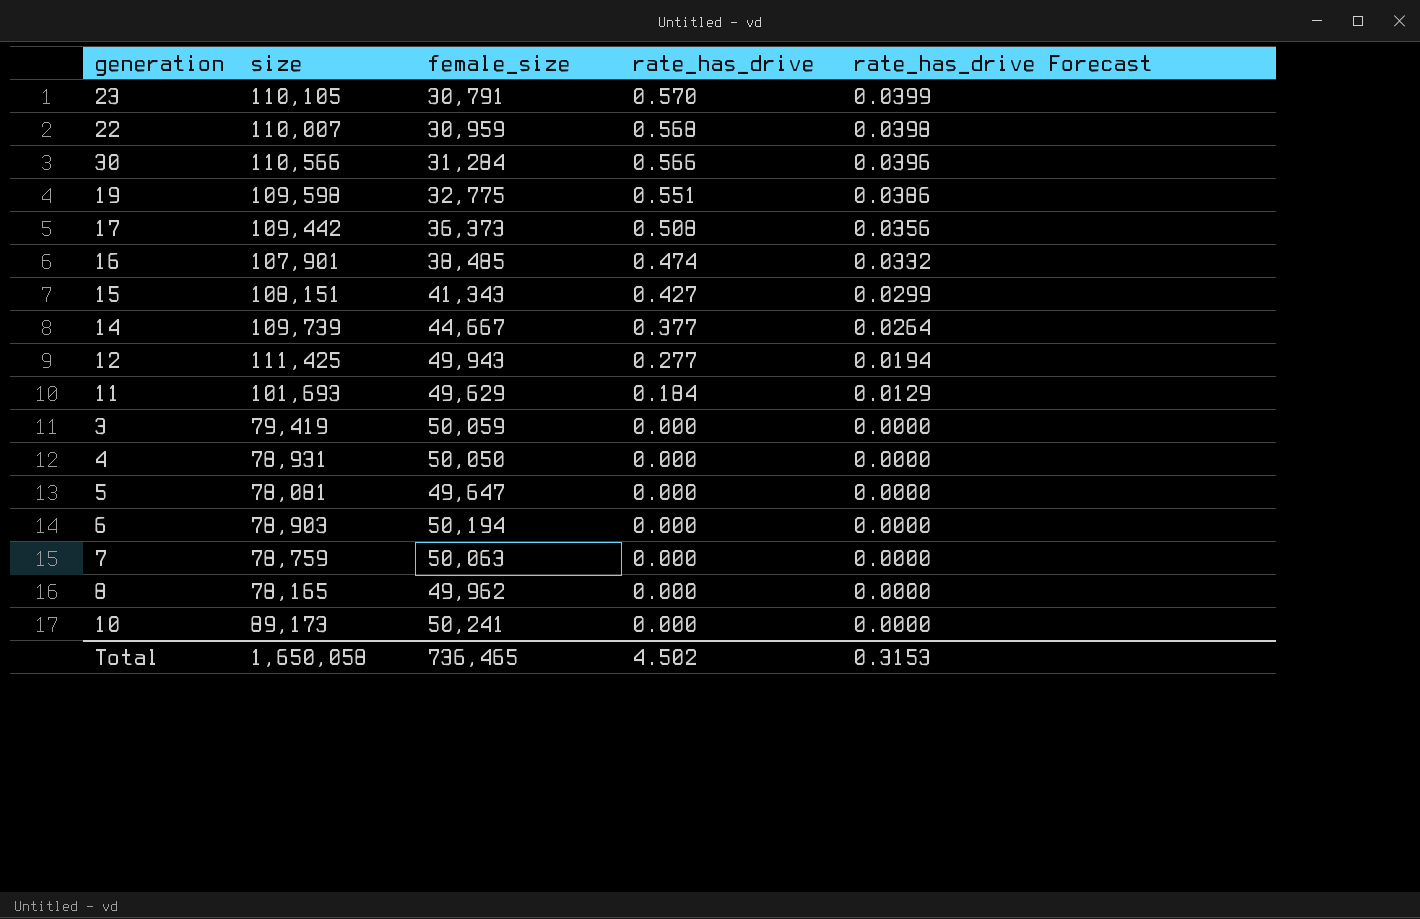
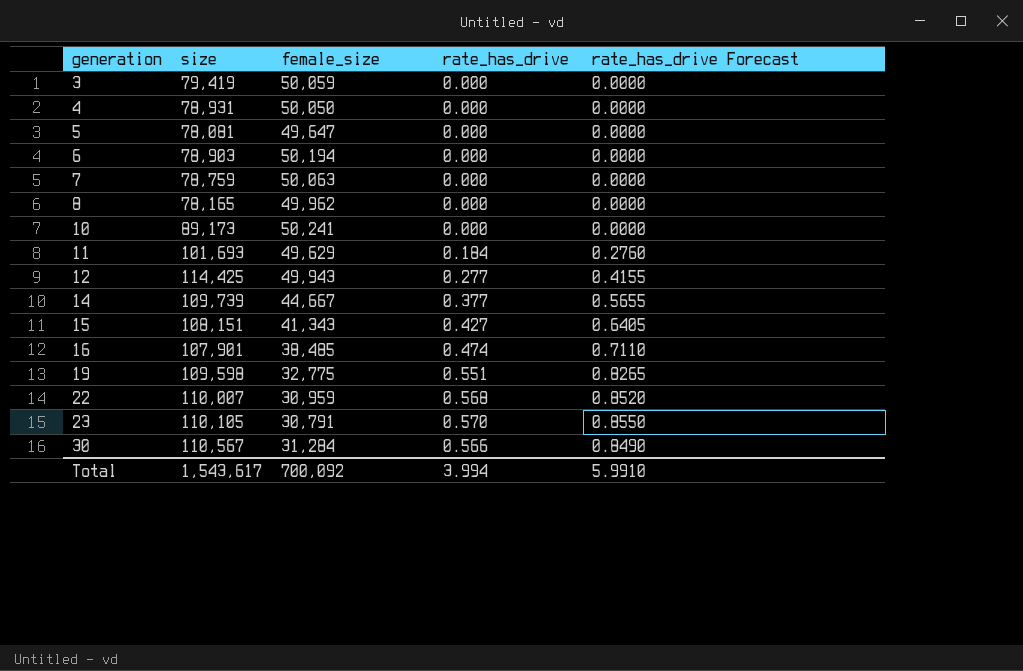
row order: rate_has_drive descending -> generation ascending
column rate_has_drive Forecast | formula: [rate_has_drive] * 0.07 -> [rate_has_drive] * 1.5
row 17: 109,442 | 36,373 | 0.508 | 0.0356 -> none
12 | size: 111,425 -> 114,425
30 | size: 110,566 -> 110,567
Total | size: 1,650,058 -> 1,543,617
Total | female_size: 736,465 -> 700,092
Total | rate_has_drive: 4.502 -> 3.994
Total | rate_has_drive Forecast: 0.3153 -> 5.9910

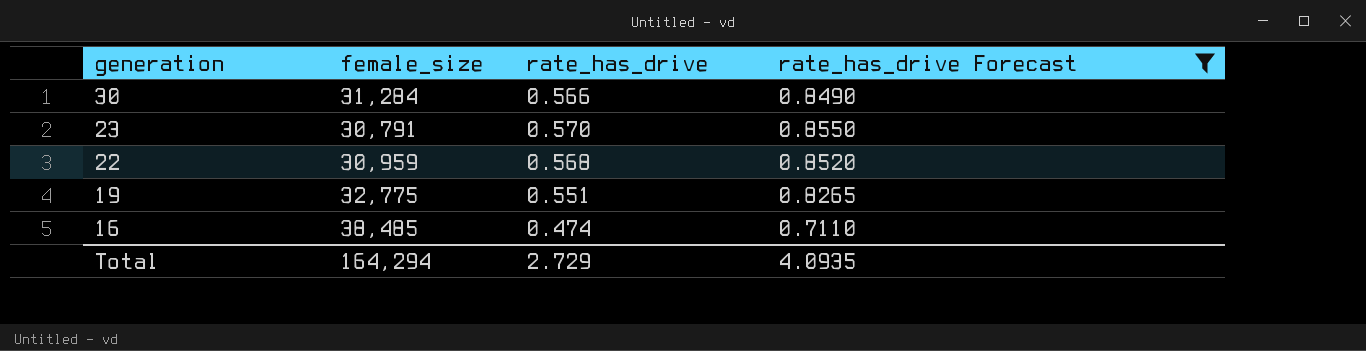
filter: none -> rate_has_drive Forecast >= 0.7110
row order: generation ascending -> generation descending
column size | position: 2 -> none
Total | female_size: 700,092 -> 164,294
Total | rate_has_drive: 3.994 -> 2.729
Total | rate_has_drive Forecast: 5.9910 -> 4.0935

